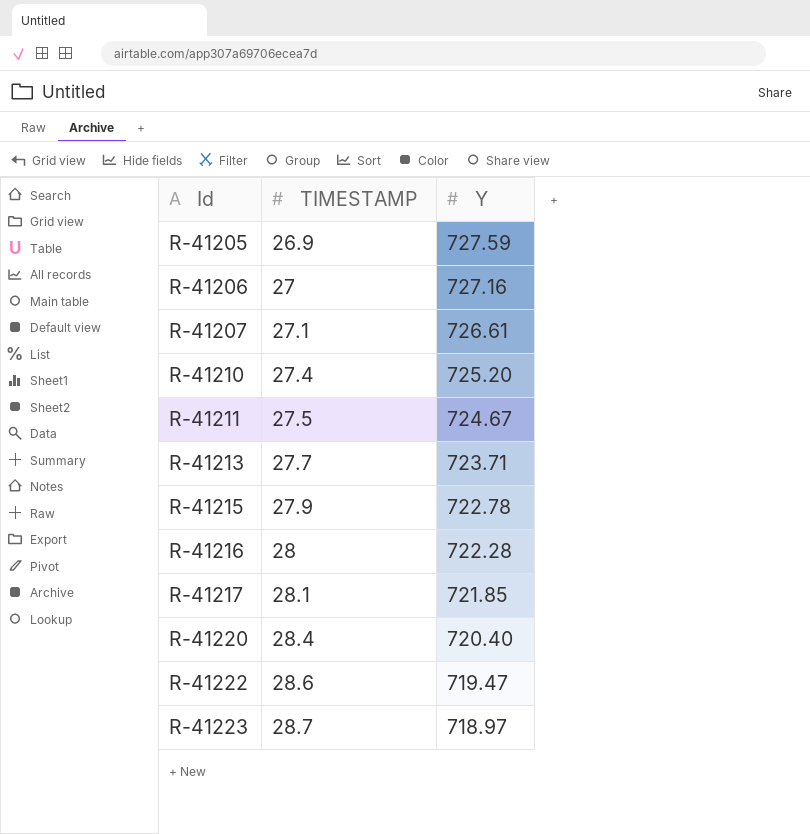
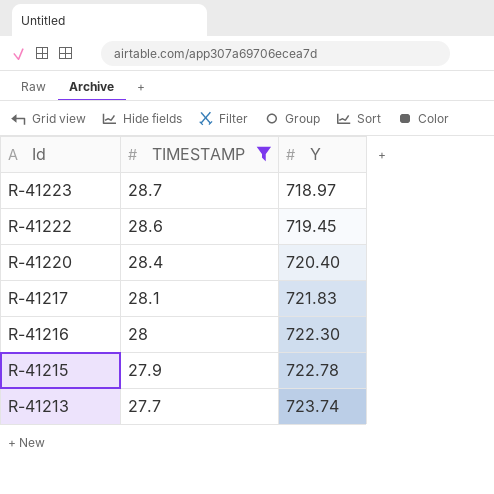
filter: none -> TIMESTAMP >= 27.7
row order: Id ascending -> Id descending
R-41222 | Y: 719.47 -> 719.45
R-41217 | Y: 721.85 -> 721.83
R-41216 | Y: 722.28 -> 722.30
R-41213 | Y: 723.71 -> 723.74

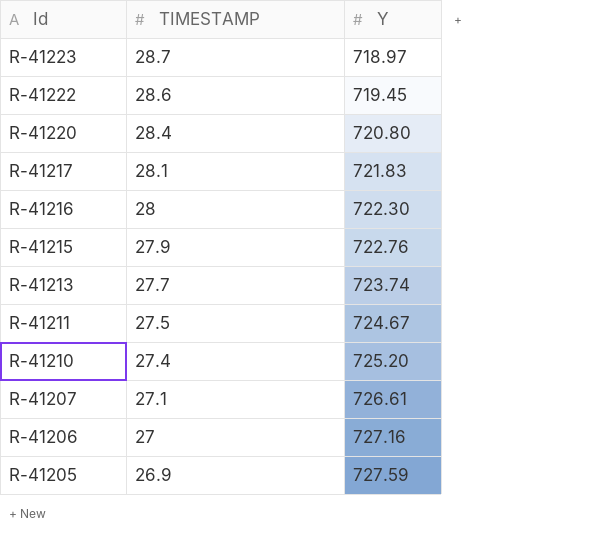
filter: TIMESTAMP >= 27.7 -> none
R-41220 | Y: 720.40 -> 720.80
R-41215 | Y: 722.78 -> 722.76

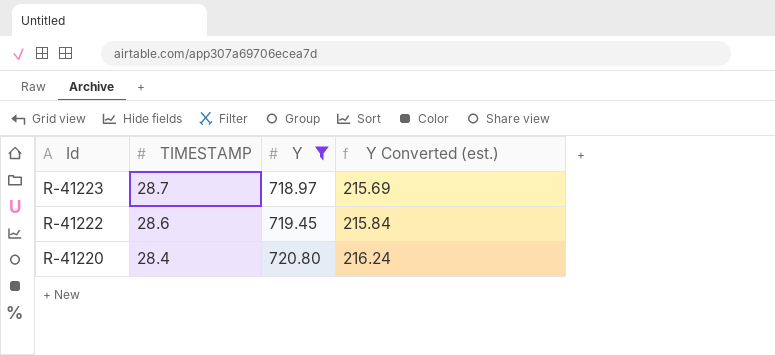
filter: none -> Y <= 720.80
column Y Converted (est.) | formula: none -> [Y] * 0.3

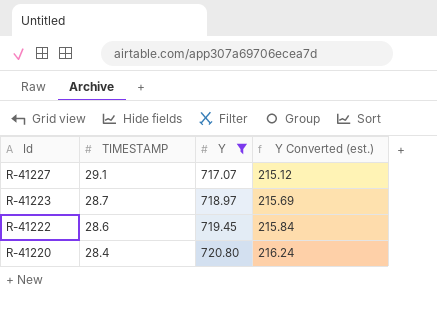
row R-41227: none -> 29.1 | 717.07 | 215.12

